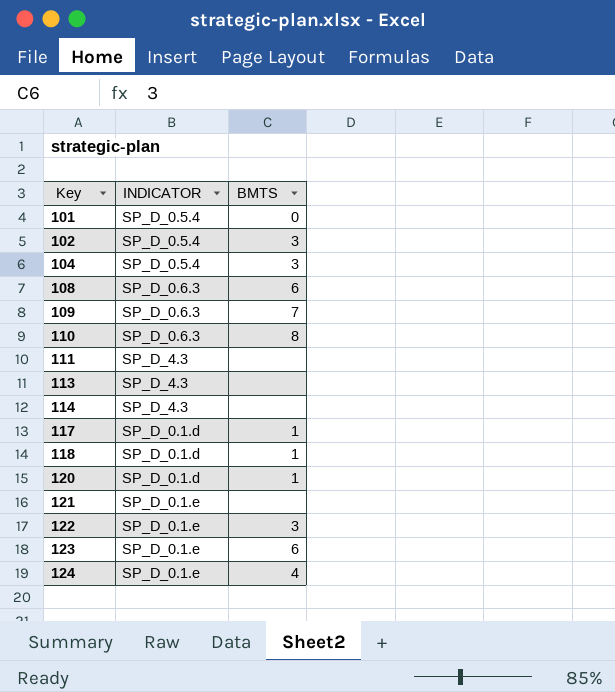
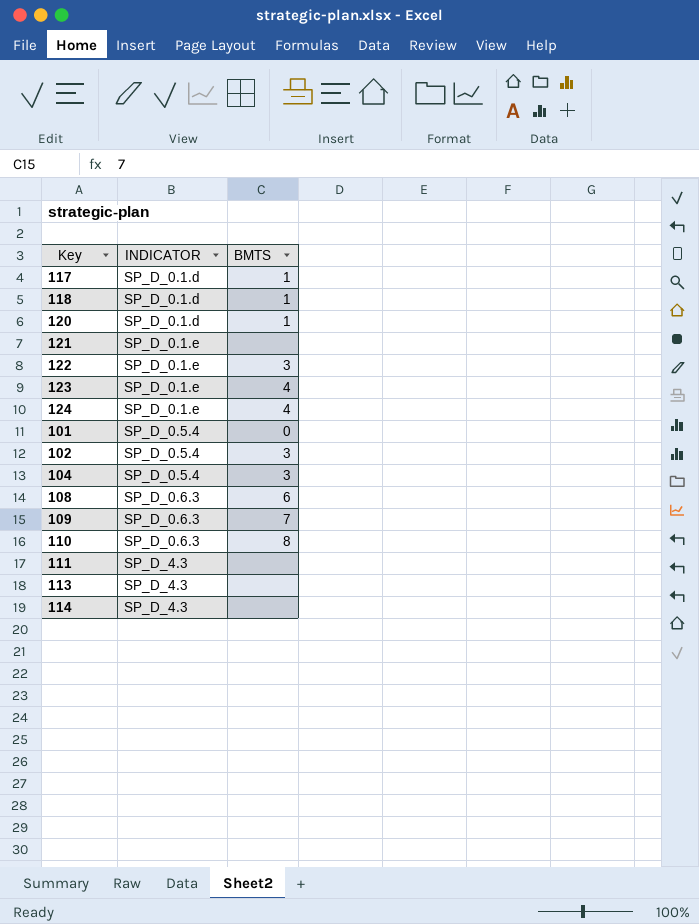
row order: Key ascending -> INDICATOR ascending
123 | BMTS: 6 -> 4

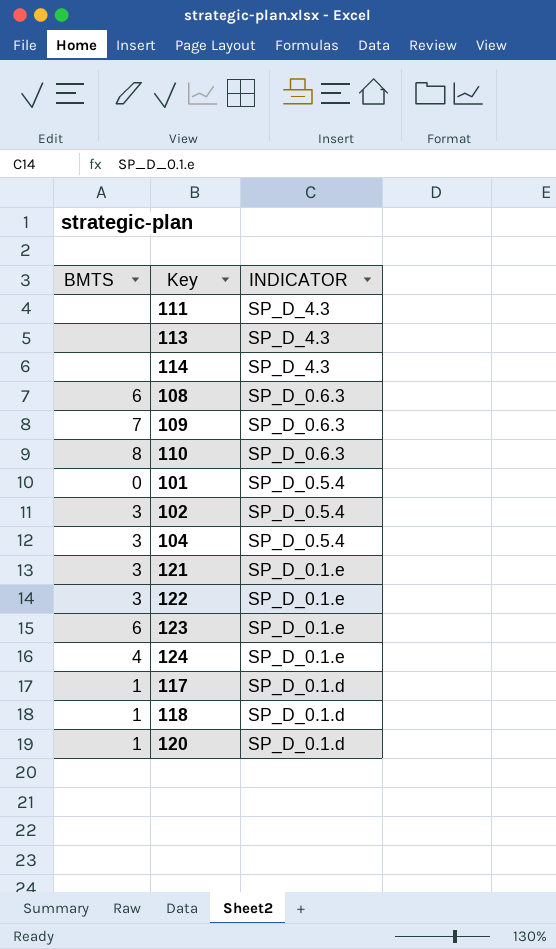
row order: INDICATOR ascending -> INDICATOR descending
column BMTS | position: 3 -> 1
121 | BMTS: none -> 3
123 | BMTS: 4 -> 6

